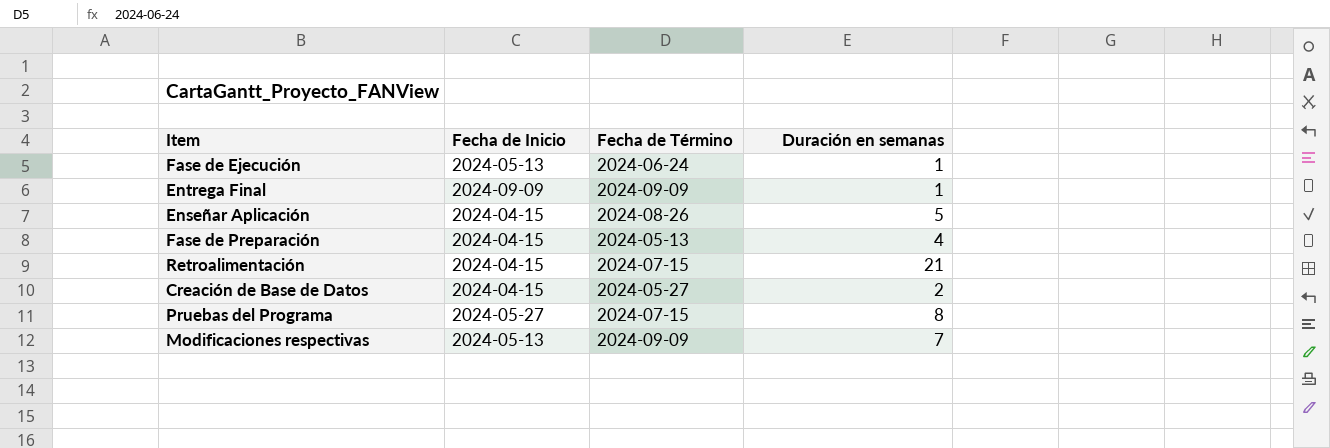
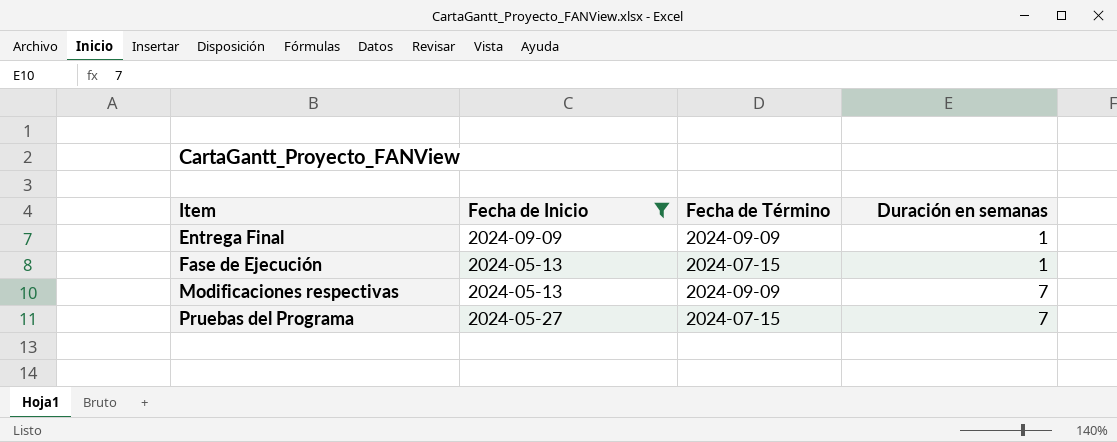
filter: none -> Fecha de Inicio != 2024-04-15
row order: none -> Item ascending
Fase de Ejecución | Fecha de Término: 2024-06-24 -> 2024-07-15
Pruebas del Programa | Duración en semanas: 8 -> 7

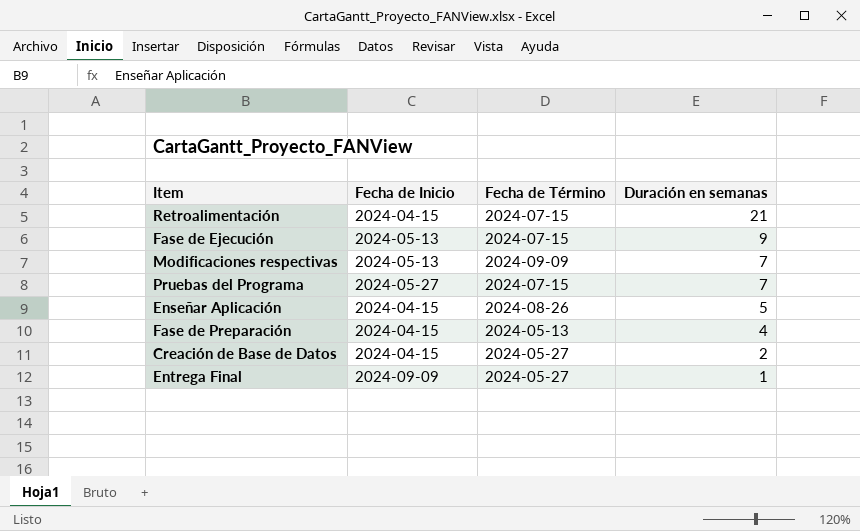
filter: Fecha de Inicio != 2024-04-15 -> none
row order: Item ascending -> Duración en semanas descending
Fase de Ejecución | Duración en semanas: 1 -> 9
Entrega Final | Fecha de Término: 2024-09-09 -> 2024-05-27

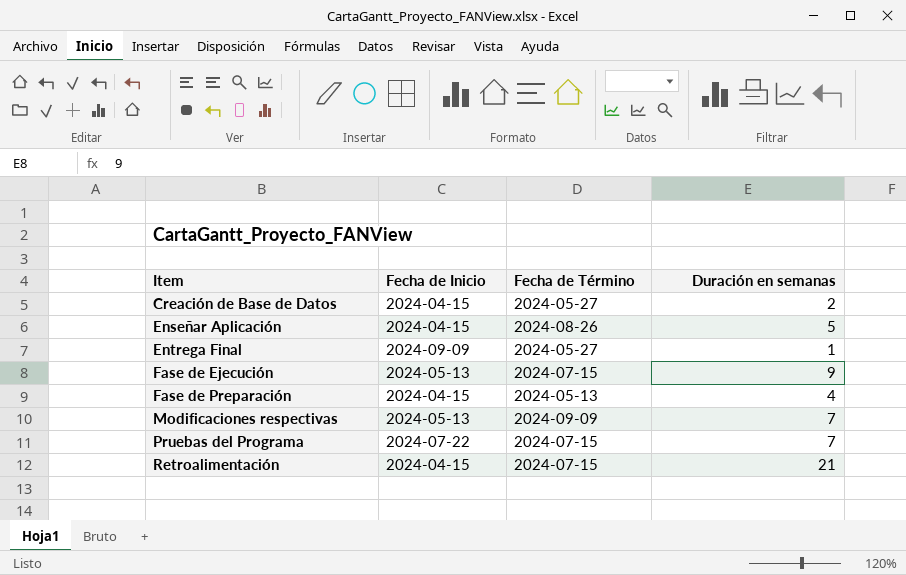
row order: Duración en semanas descending -> Item ascending
Pruebas del Programa | Fecha de Inicio: 2024-05-27 -> 2024-07-22

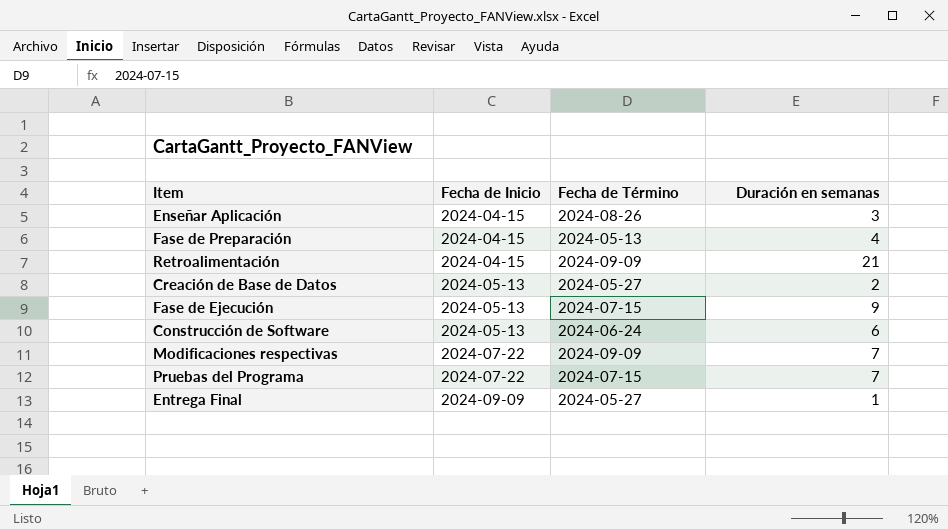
row order: Item ascending -> Fecha de Inicio ascending
Enseñar Aplicación | Duración en semanas: 5 -> 3
Retroalimentación | Fecha de Término: 2024-07-15 -> 2024-09-09
Creación de Base de Datos | Fecha de Inicio: 2024-04-15 -> 2024-05-13
row Construcción de Software: none -> 2024-05-13 | 2024-06-24 | 6
Modificaciones respectivas | Fecha de Inicio: 2024-05-13 -> 2024-07-22

